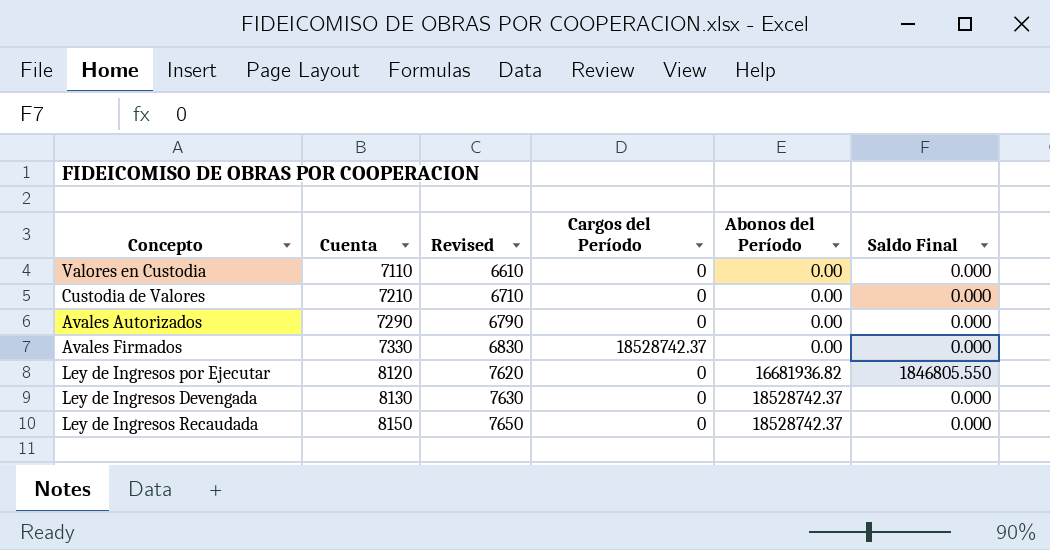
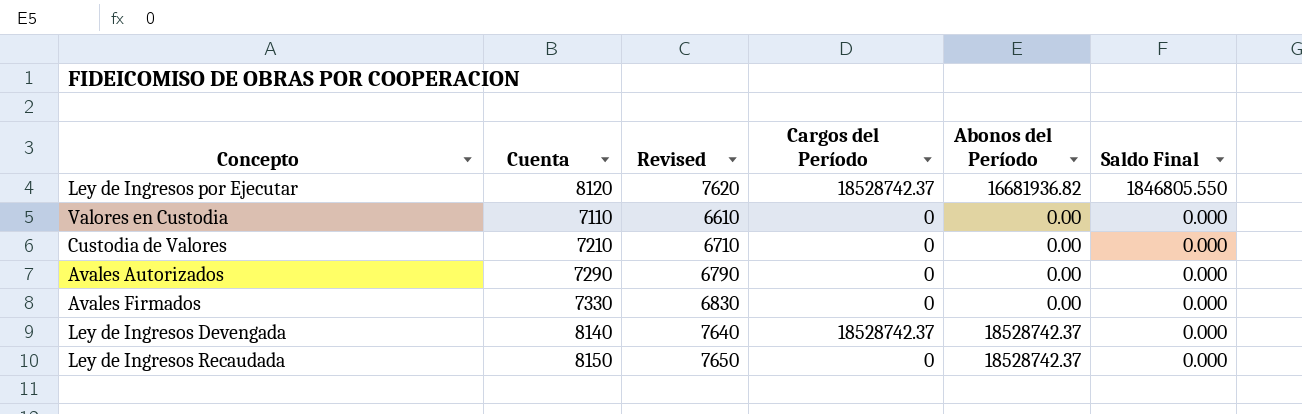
row order: Cuenta ascending -> Saldo Final descending
Ley de Ingresos por Ejecutar | Cargos del Período: 0 -> 18528742.37
Avales Firmados | Cargos del Período: 18528742.37 -> 0
Ley de Ingresos Devengada | Cuenta: 8130 -> 8140
Ley de Ingresos Devengada | Revised: 7630 -> 7640
Ley de Ingresos Devengada | Cargos del Período: 0 -> 18528742.37

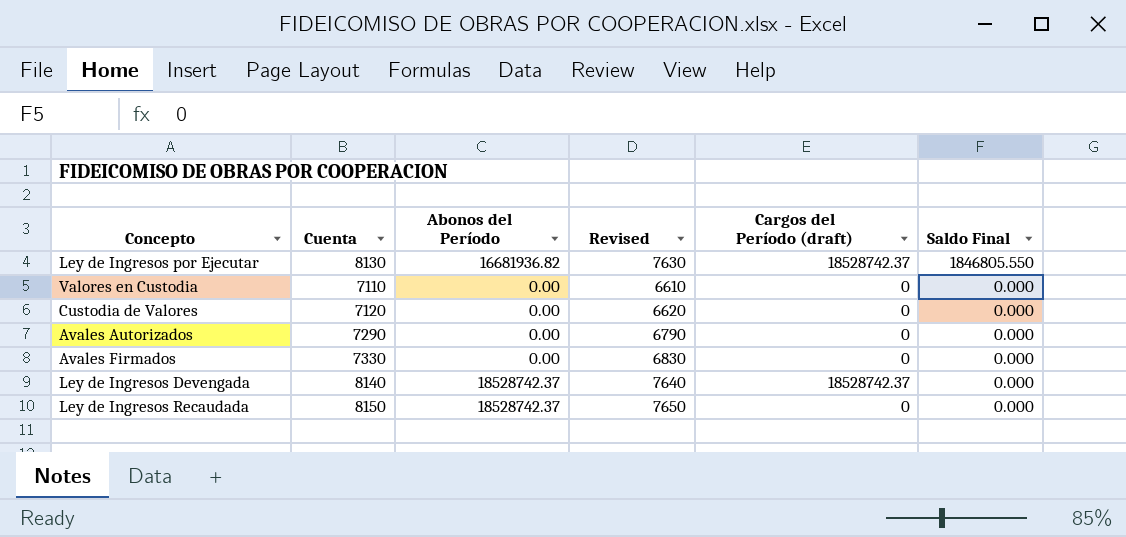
column Abonos del Período | position: 5 -> 3
column name: Cargos del Período -> Cargos del Período (draft)
Ley de Ingresos por Ejecutar | Cuenta: 8120 -> 8130
Ley de Ingresos por Ejecutar | Revised: 7620 -> 7630
Custodia de Valores | Cuenta: 7210 -> 7120
Custodia de Valores | Revised: 6710 -> 6620

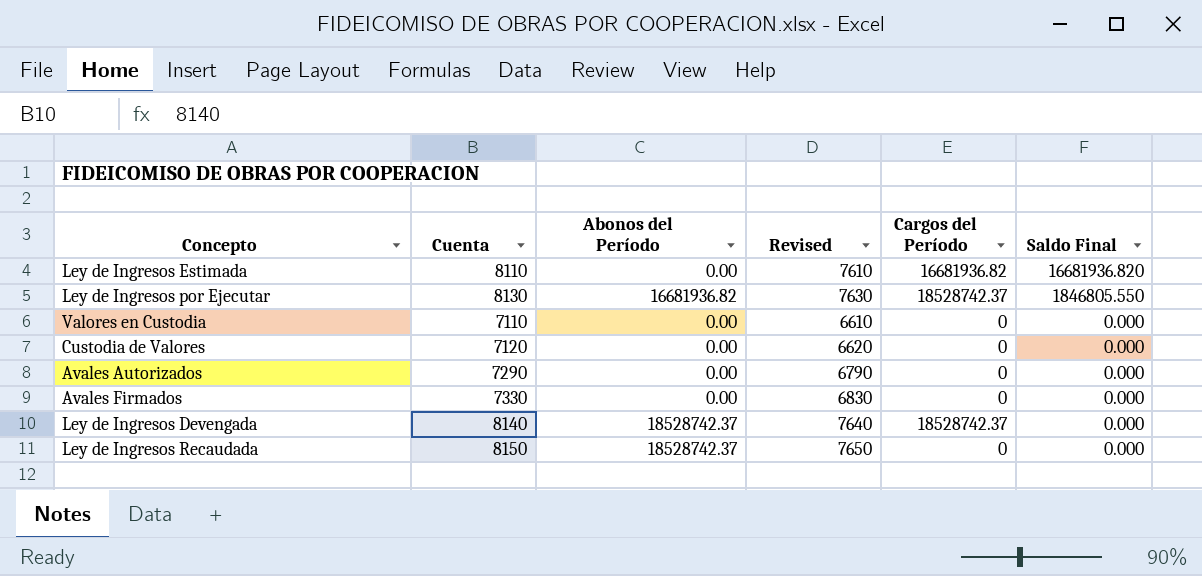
column name: Cargos del Período (draft) -> Cargos del Período
row Ley de Ingresos Estimada: none -> 8110 | 0.00 | 7610 | 16681936.82 | 16681936.820

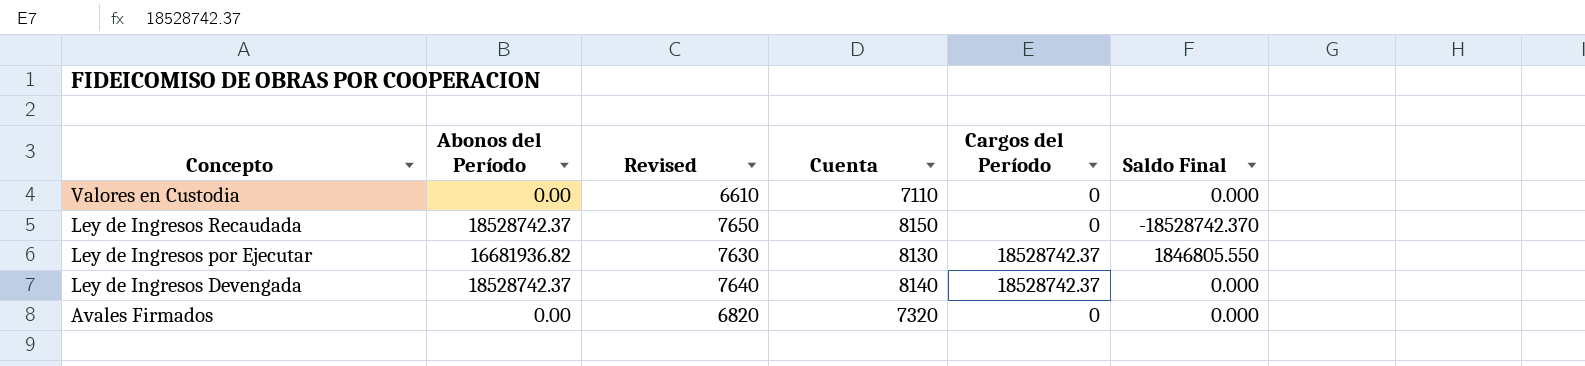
row order: Saldo Final descending -> Concepto descending
column Cuenta | position: 2 -> 4
row Ley de Ingresos Estimada: 8110 | 0.00 | 7610 | 16681936.82 | 16681936.820 -> none
row Custodia de Valores: 7120 | 0.00 | 6620 | 0 | 0.000 -> none
row Avales Autorizados: 7290 | 0.00 | 6790 | 0 | 0.000 -> none
Ley de Ingresos Recaudada | Saldo Final: 0.000 -> -18528742.370
Avales Firmados | Revised: 6830 -> 6820
Avales Firmados | Cuenta: 7330 -> 7320

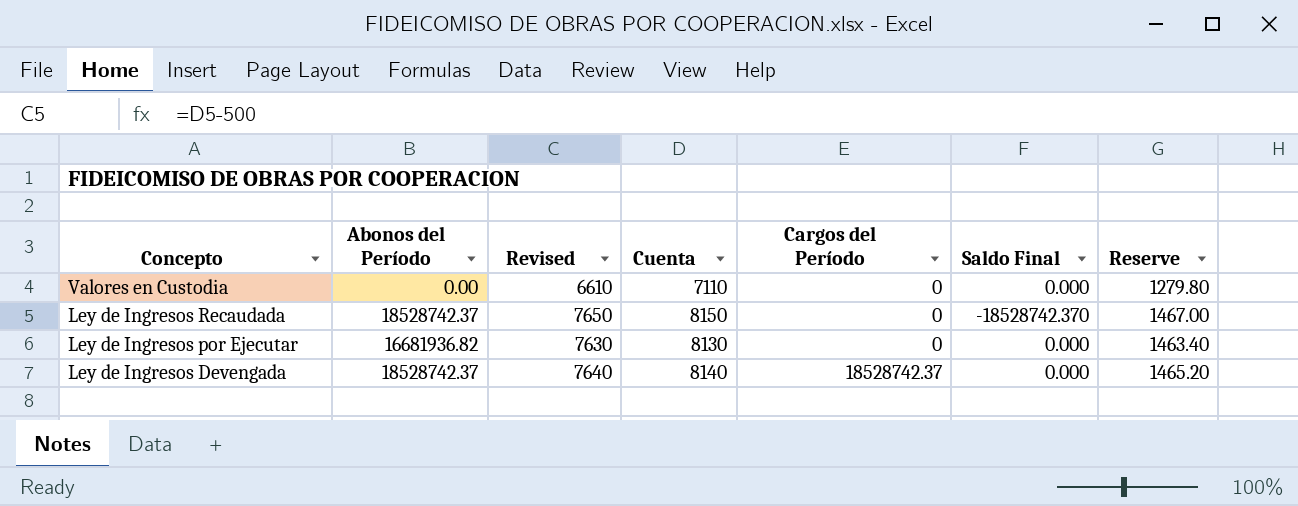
column Reserve | formula: none -> [Cuenta] * 0.18
row Avales Firmados: 0.00 | 6820 | 7320 | 0 | 0.000 -> none
Ley de Ingresos por Ejecutar | Cargos del Período: 18528742.37 -> 0
Ley de Ingresos por Ejecutar | Saldo Final: 1846805.550 -> 0.000

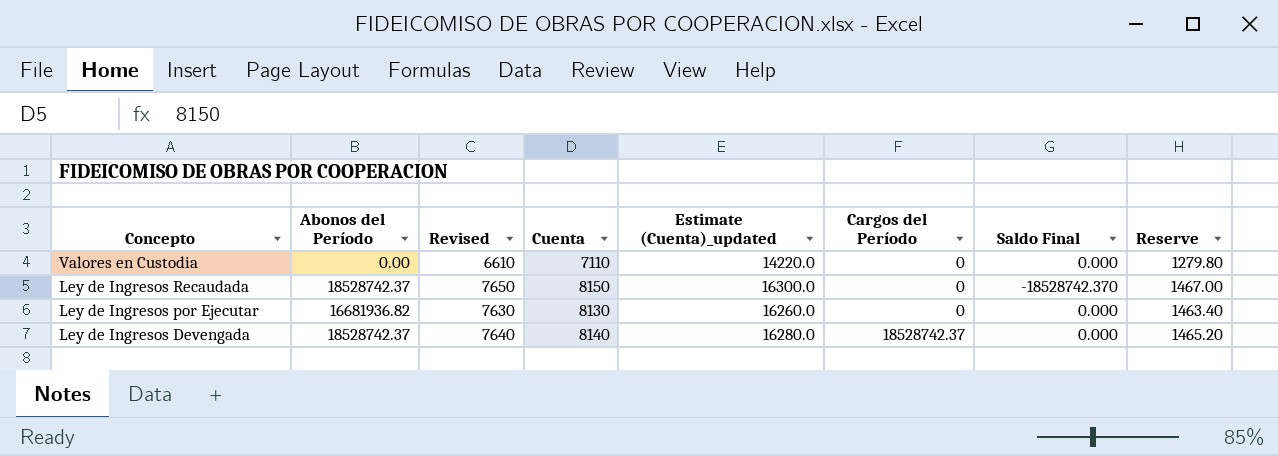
column Estimate (Cuenta)_updated | formula: none -> [Cuenta] * 2

